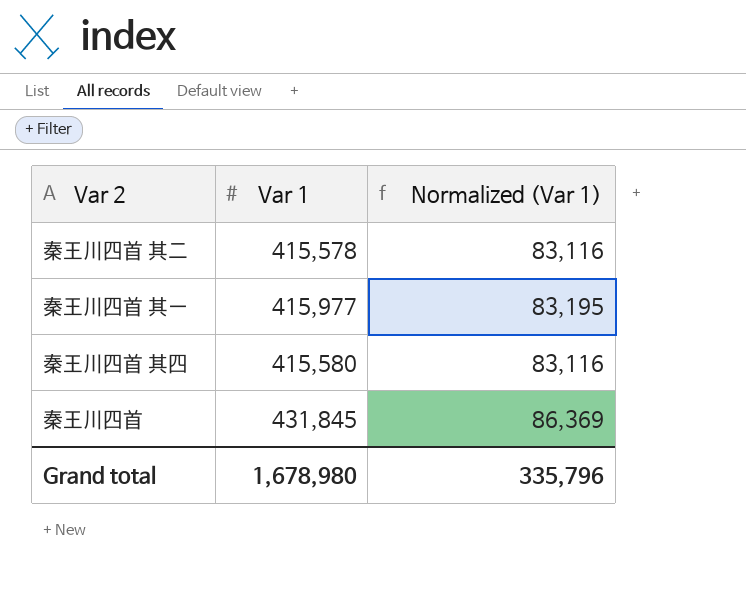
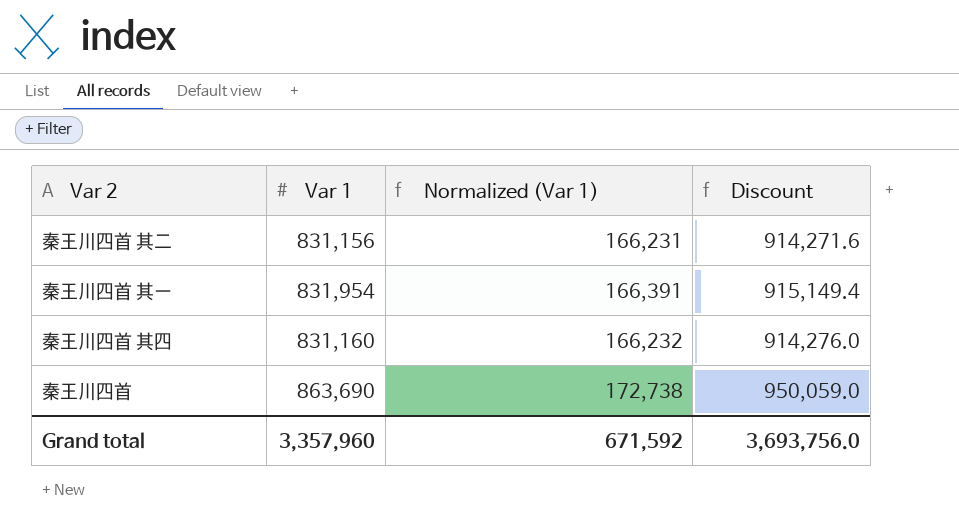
column Discount | formula: none -> [Var 1] * 1.1
秦王川四首 其二 | Var 1: 415,578 -> 831,156
秦王川四首 其二 | Normalized (Var 1): 83,116 -> 166,231
秦王川四首 其一 | Var 1: 415,977 -> 831,954
秦王川四首 其一 | Normalized (Var 1): 83,195 -> 166,391
秦王川四首 其四 | Var 1: 415,580 -> 831,160
秦王川四首 其四 | Normalized (Var 1): 83,116 -> 166,232
秦王川四首 | Var 1: 431,845 -> 863,690
秦王川四首 | Normalized (Var 1): 86,369 -> 172,738
Grand total | Var 1: 1,678,980 -> 3,357,960
Grand total | Normalized (Var 1): 335,796 -> 671,592

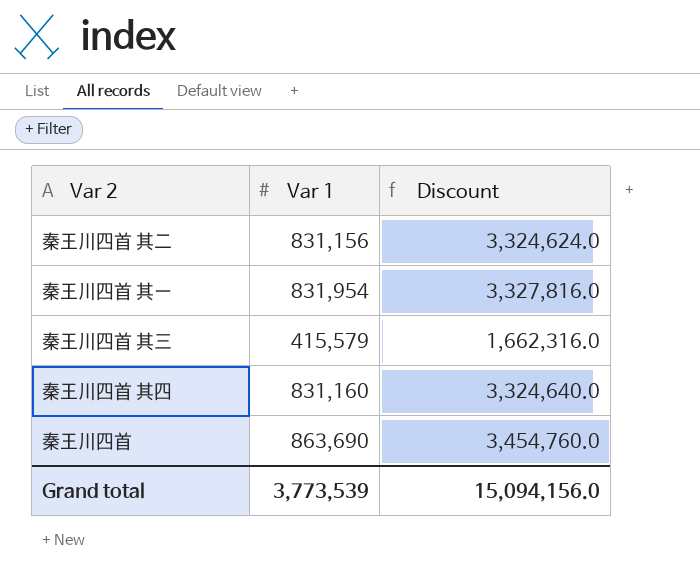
column Normalized (Var 1) | formula: [Var 1] * 0.2 -> none
column Discount | formula: [Var 1] * 1.1 -> [Var 1] * 4
row 秦王川四首 其三: none -> 415,579 | 1,662,316.0
Grand total | Var 1: 3,357,960 -> 3,773,539
Grand total | Discount: 3,693,756.0 -> 15,094,156.0

